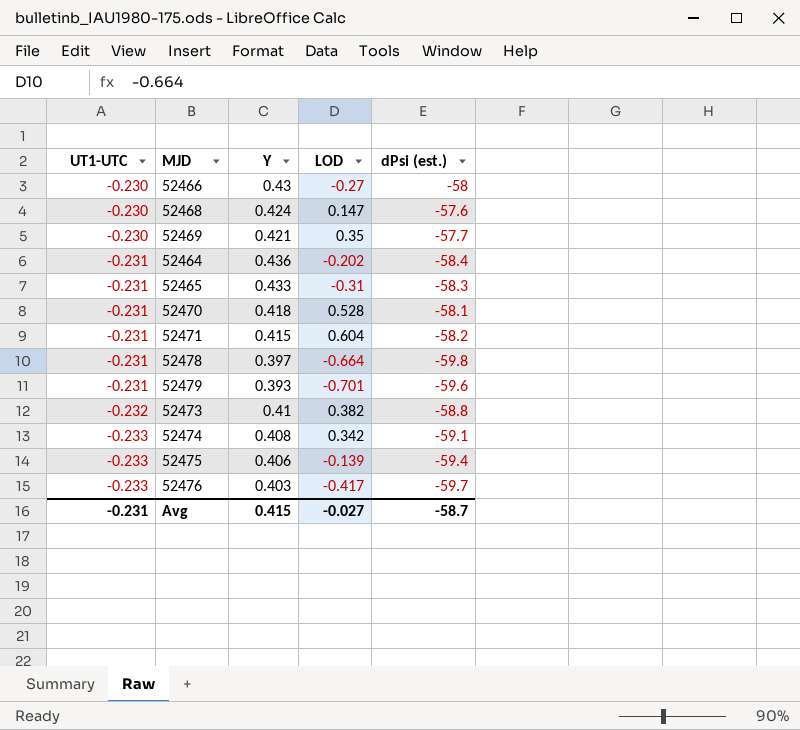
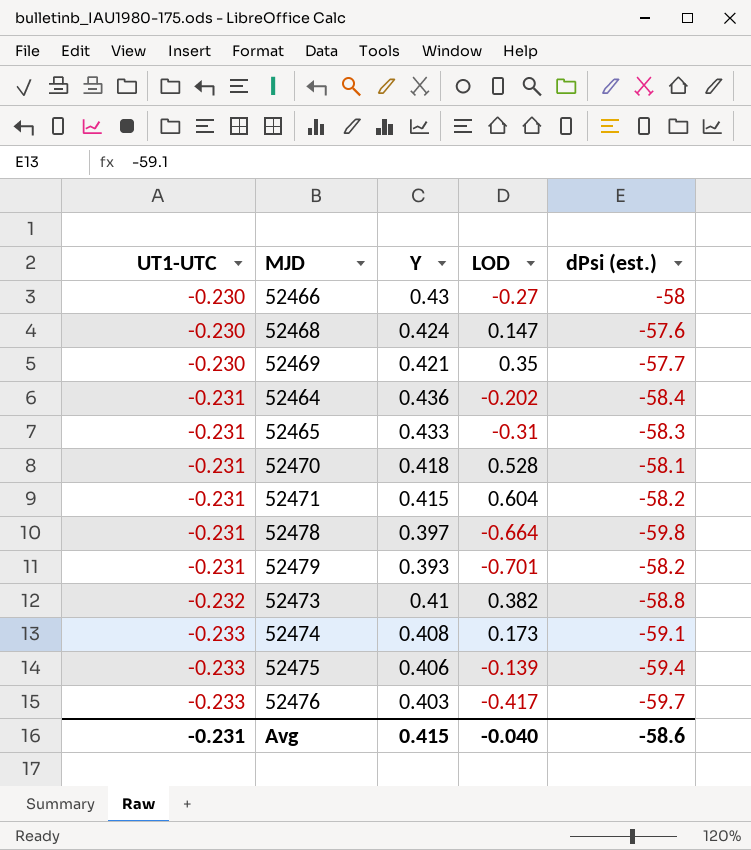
52479 | dPsi (est.): -59.6 -> -58.2
52474 | LOD: 0.342 -> 0.173
Avg | LOD: -0.027 -> -0.040
Avg | dPsi (est.): -58.7 -> -58.6

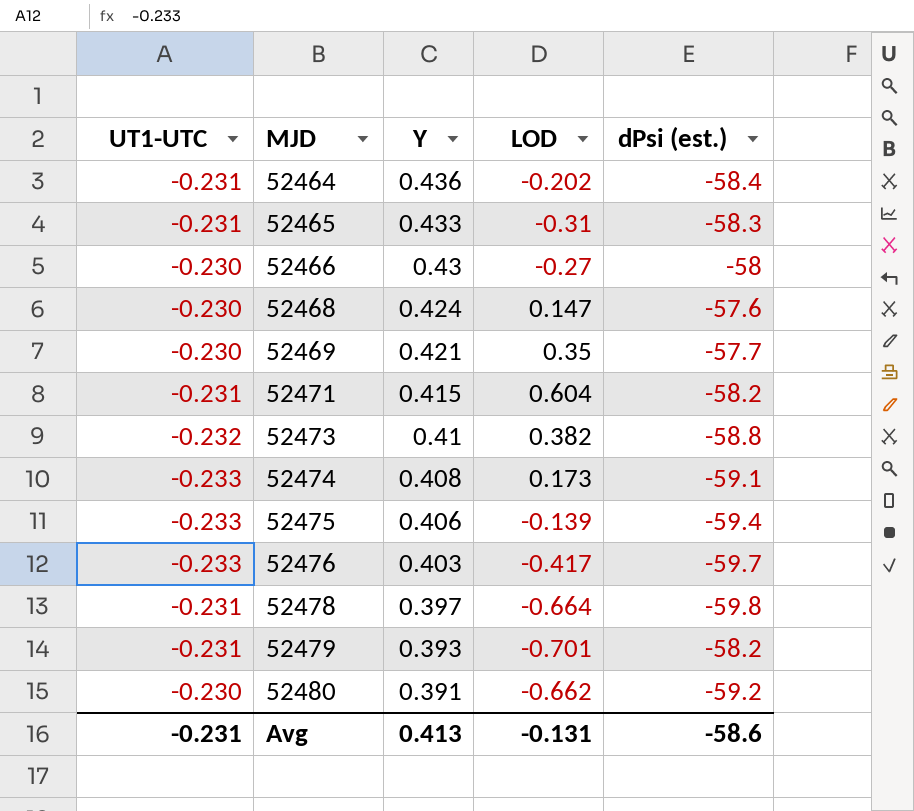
row order: UT1-UTC descending -> MJD ascending
row 52470: -0.231 | 0.418 | 0.528 | -58.1 -> none
row 52480: none -> -0.230 | 0.391 | -0.662 | -59.2
Avg | Y: 0.415 -> 0.413
Avg | LOD: -0.040 -> -0.131

